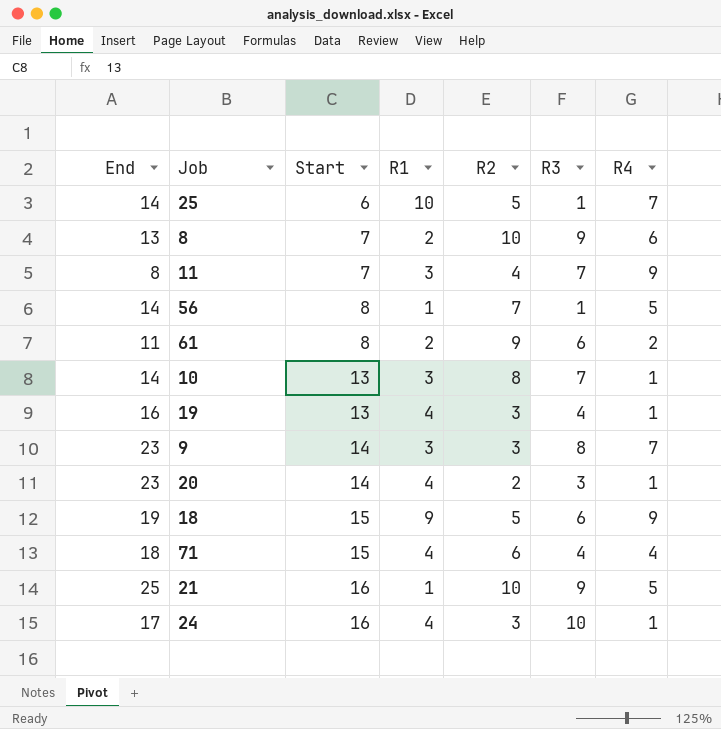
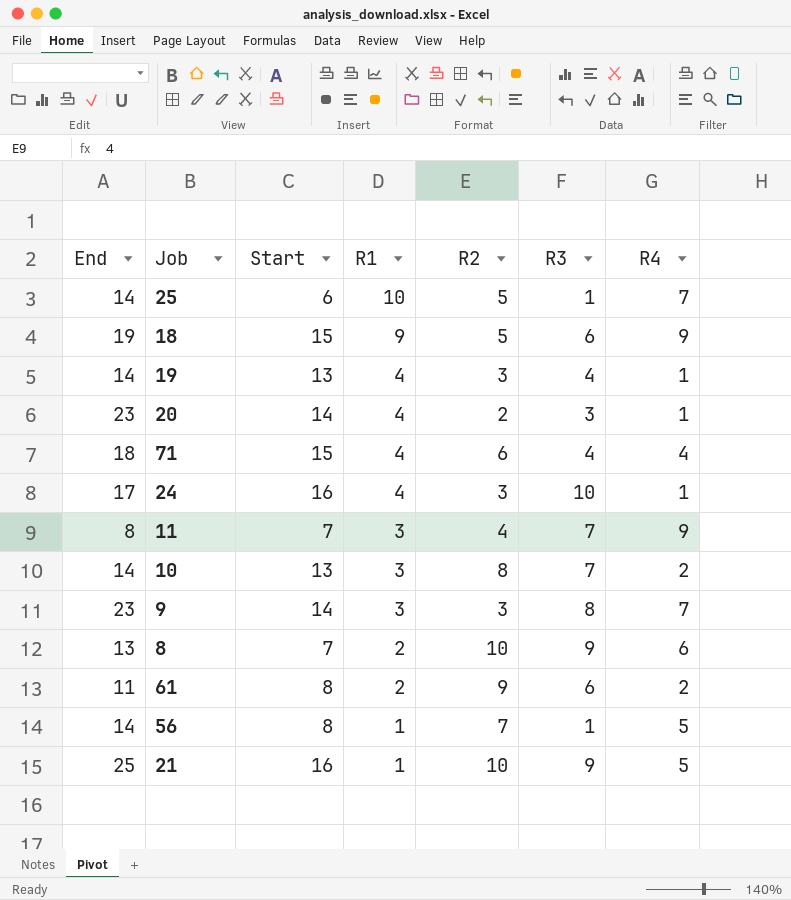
row order: Start ascending -> R1 descending
19 | End: 16 -> 14
10 | R4: 1 -> 2

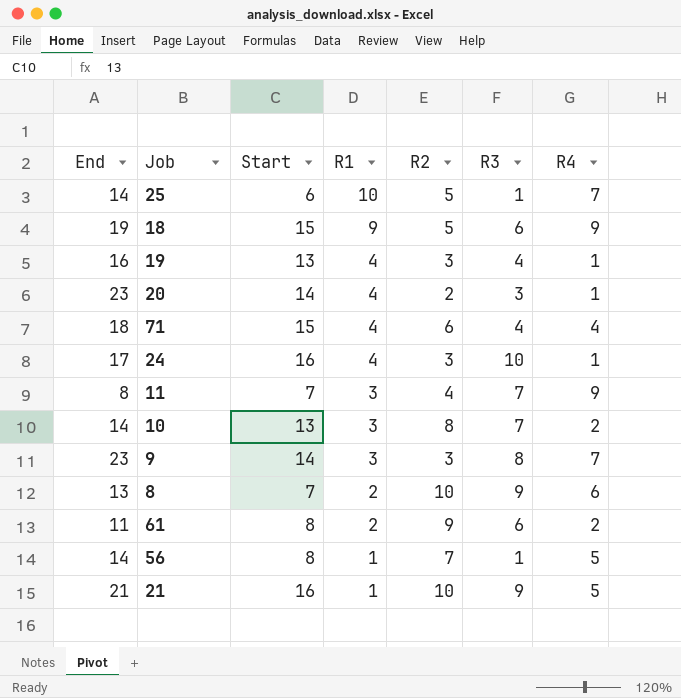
19 | End: 14 -> 16
21 | End: 25 -> 21

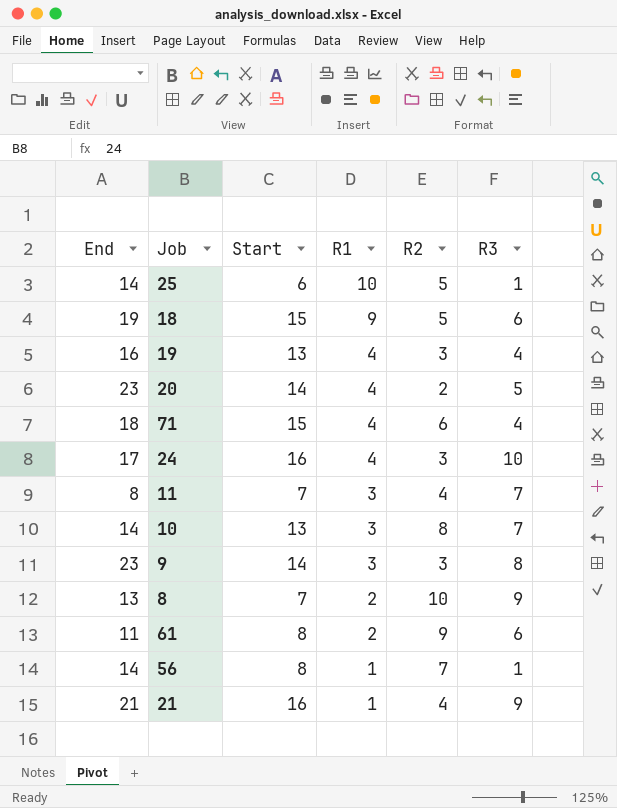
column R4 | position: 7 -> none
20 | R3: 3 -> 5
21 | R2: 10 -> 4

